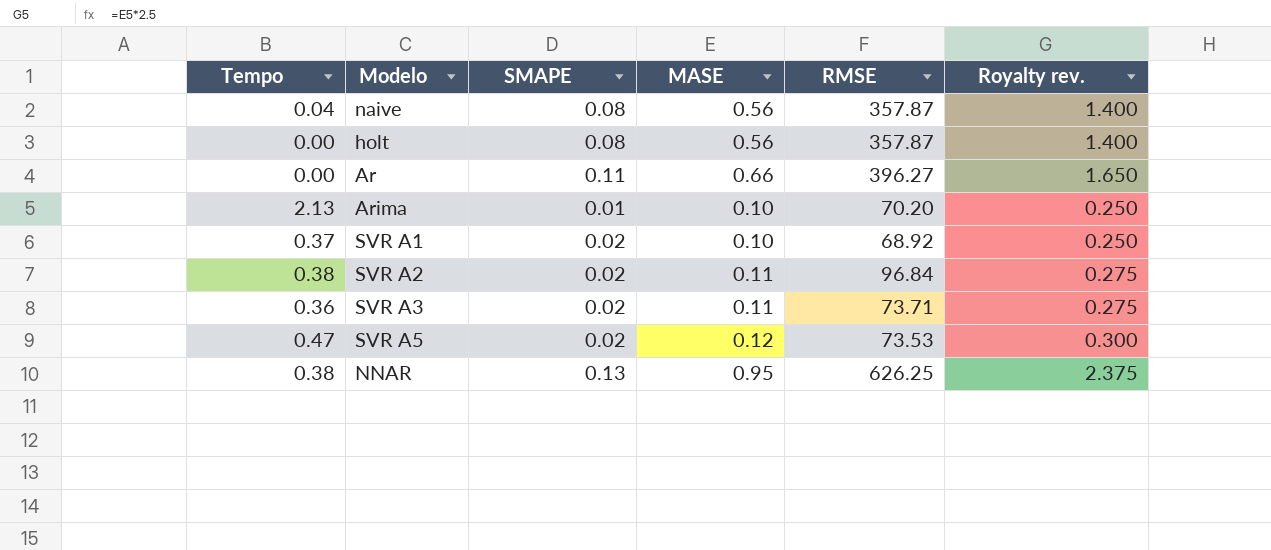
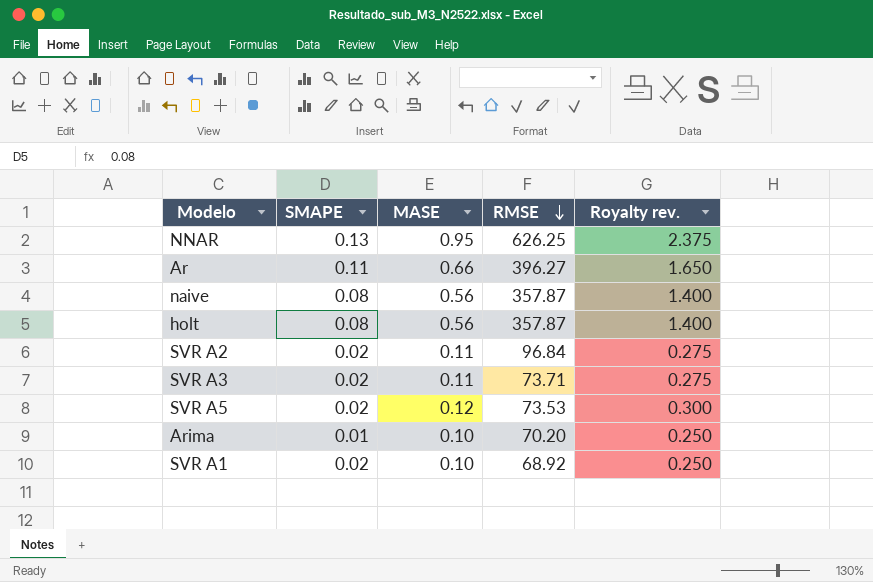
row order: none -> RMSE descending
column Tempo | position: 1 -> none

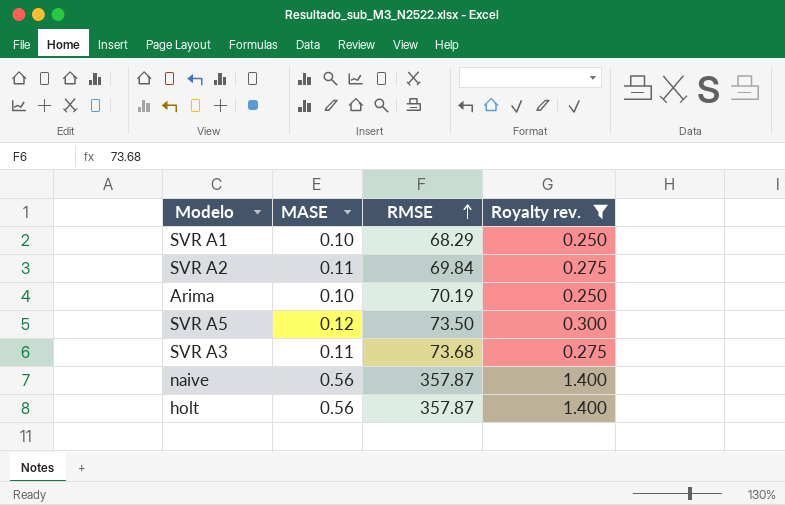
filter: none -> Royalty rev. <= 1.400
row order: RMSE descending -> RMSE ascending
column SMAPE | position: 2 -> none
SVR A1 | RMSE: 68.92 -> 68.29
SVR A2 | RMSE: 96.84 -> 69.84
Arima | RMSE: 70.20 -> 70.19
SVR A5 | RMSE: 73.53 -> 73.50
SVR A3 | RMSE: 73.71 -> 73.68

